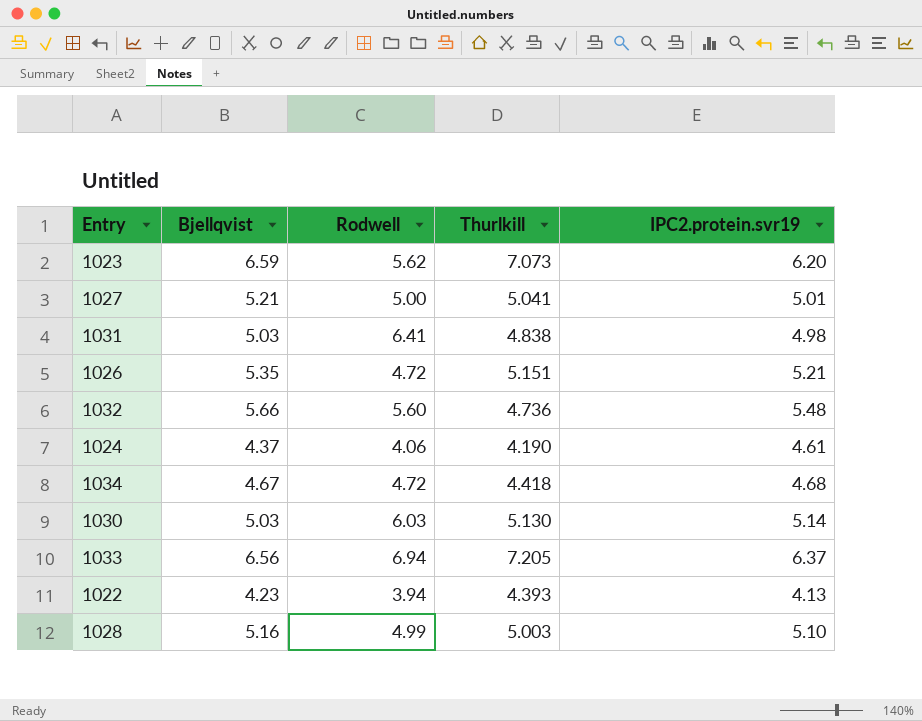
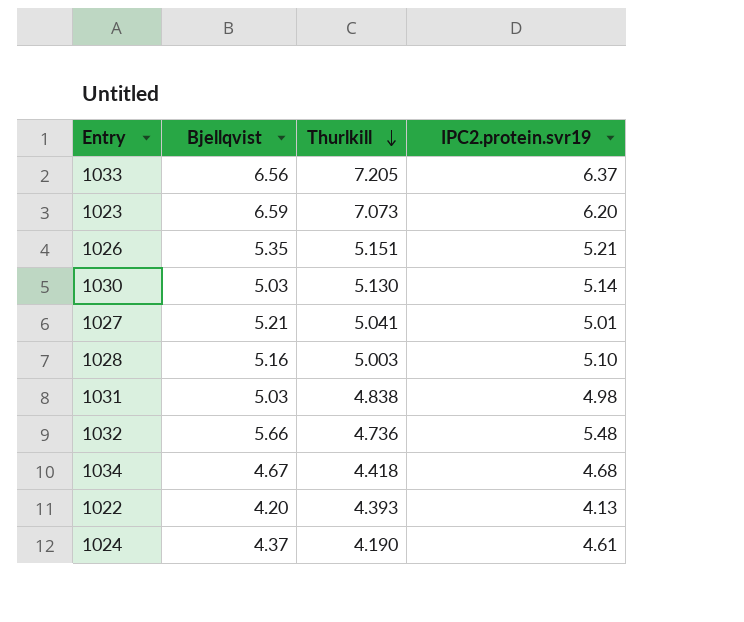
row order: none -> Thurlkill descending
column Rodwell | position: 3 -> none
1022 | Bjellqvist: 4.23 -> 4.20

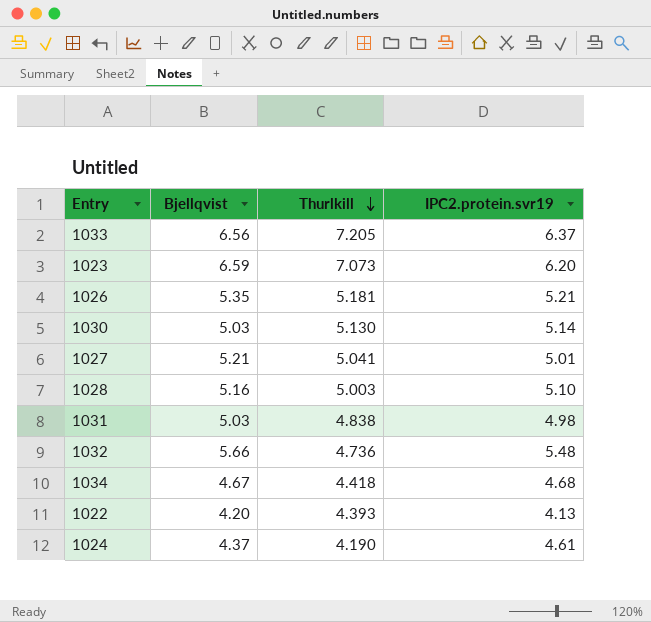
1026 | Thurlkill: 5.151 -> 5.181

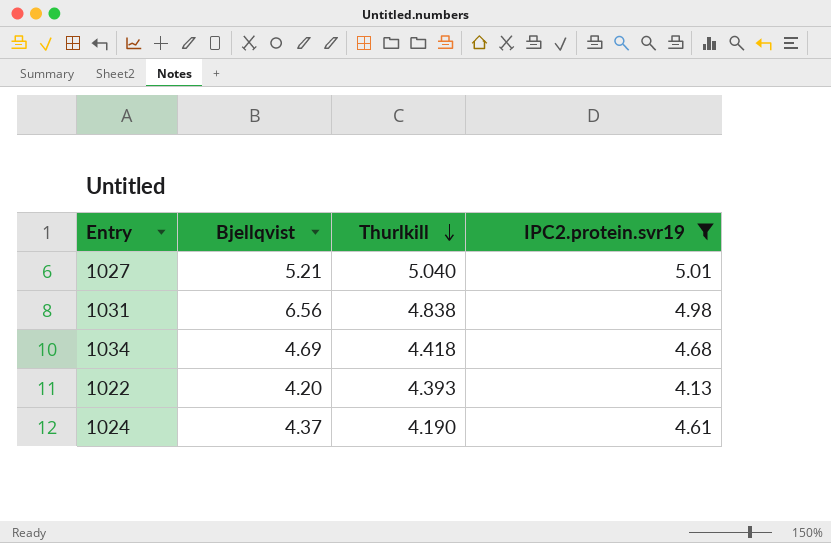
filter: none -> IPC2.protein.svr19 <= 5.01
1027 | Thurlkill: 5.041 -> 5.040
1031 | Bjellqvist: 5.03 -> 6.56
1034 | Bjellqvist: 4.67 -> 4.69

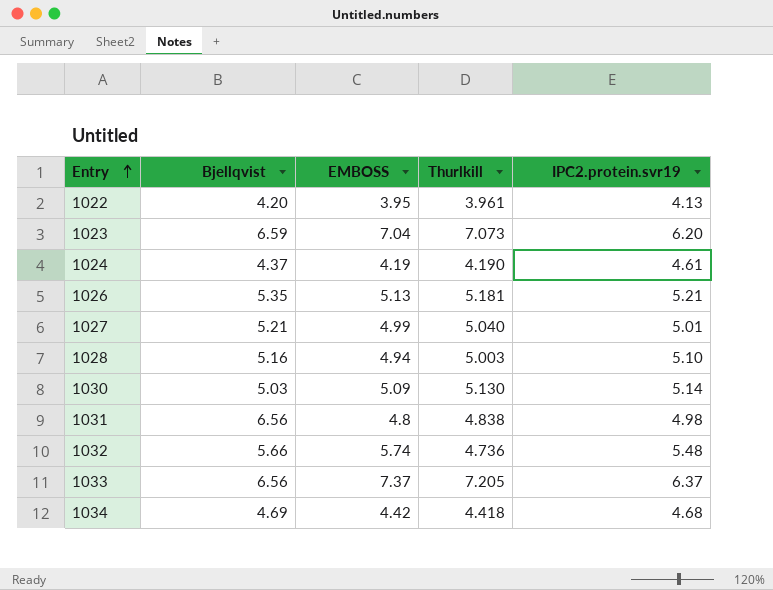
filter: IPC2.protein.svr19 <= 5.01 -> none
row order: Thurlkill descending -> Entry ascending
column EMBOSS | position: none -> 3
1022 | Thurlkill: 4.393 -> 3.961

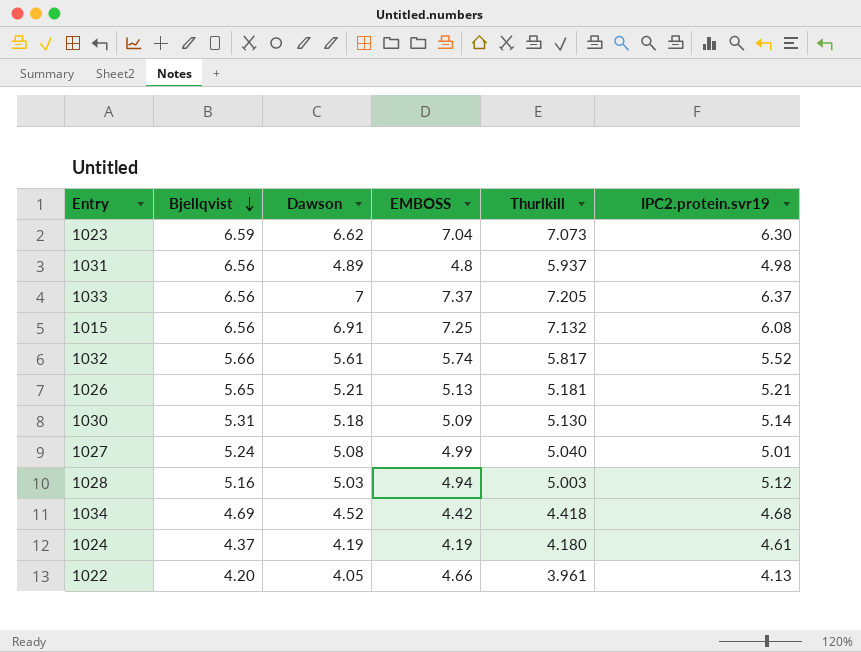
row order: Entry ascending -> Bjellqvist descending
column Dawson | position: none -> 3
1023 | IPC2.protein.svr19: 6.20 -> 6.30
1031 | Thurlkill: 4.838 -> 5.937
row 1015: none -> 6.56 | 6.91 | 7.25 | 7.132 | 6.08
1032 | Thurlkill: 4.736 -> 5.817
1032 | IPC2.protein.svr19: 5.48 -> 5.52
1026 | Bjellqvist: 5.35 -> 5.65
1030 | Bjellqvist: 5.03 -> 5.31
1027 | Bjellqvist: 5.21 -> 5.24
1028 | IPC2.protein.svr19: 5.10 -> 5.12
1024 | Thurlkill: 4.190 -> 4.180
1022 | EMBOSS: 3.95 -> 4.66

